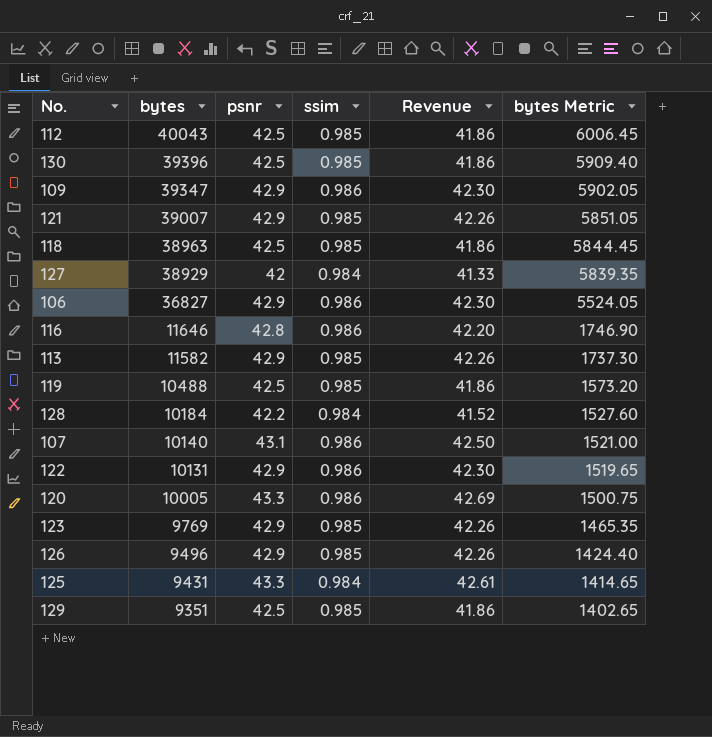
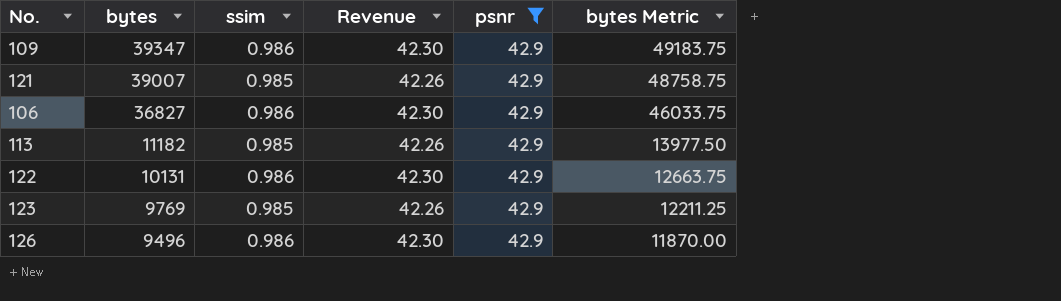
filter: none -> psnr = 42.9
column psnr | position: 3 -> 5
column bytes Metric | formula: [bytes] * 0.15 -> [bytes] * 1.25
113 | bytes: 11582 -> 11182
126 | ssim: 0.985 -> 0.986
126 | Revenue: 42.26 -> 42.30

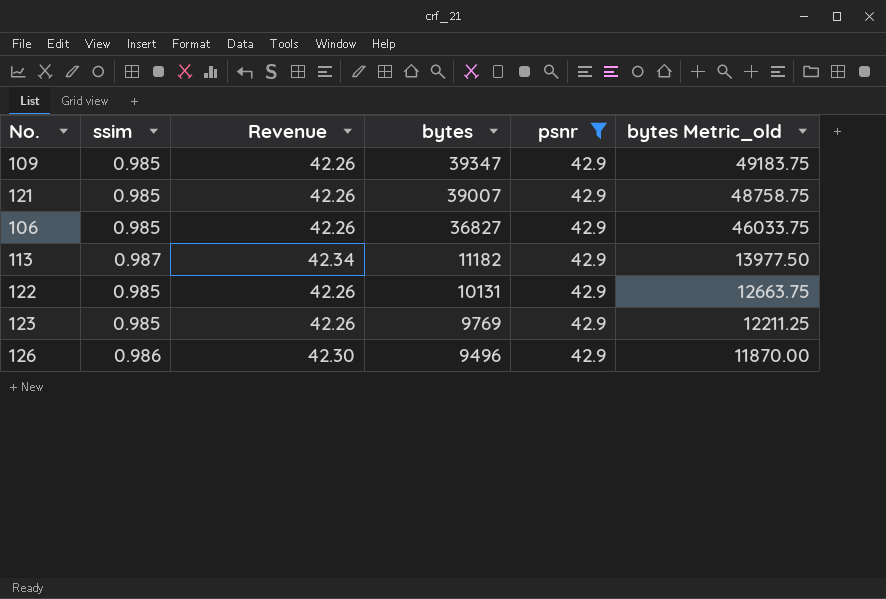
column bytes | position: 2 -> 4
column name: bytes Metric -> bytes Metric_old
109 | ssim: 0.986 -> 0.985
109 | Revenue: 42.30 -> 42.26
106 | ssim: 0.986 -> 0.985
106 | Revenue: 42.30 -> 42.26
113 | ssim: 0.985 -> 0.987
113 | Revenue: 42.26 -> 42.34
122 | ssim: 0.986 -> 0.985
122 | Revenue: 42.30 -> 42.26

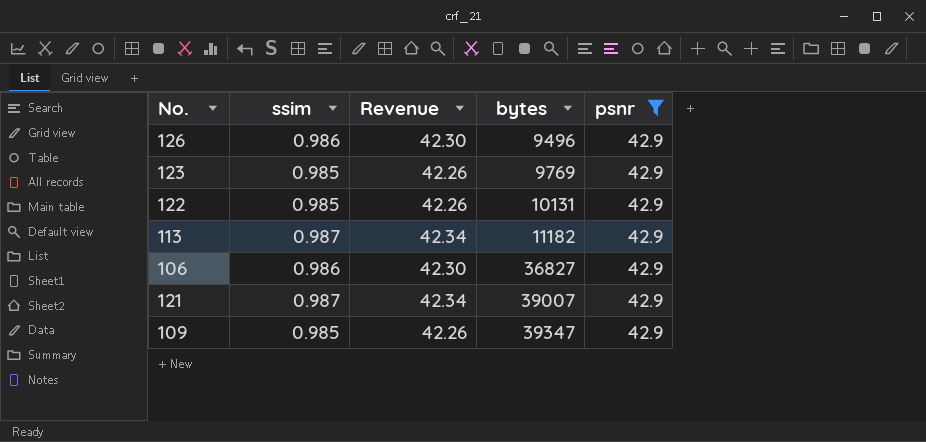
row order: bytes descending -> bytes ascending
column bytes Metric_old | formula: [bytes] * 1.25 -> none
106 | ssim: 0.985 -> 0.986
106 | Revenue: 42.26 -> 42.30
121 | ssim: 0.985 -> 0.987
121 | Revenue: 42.26 -> 42.34

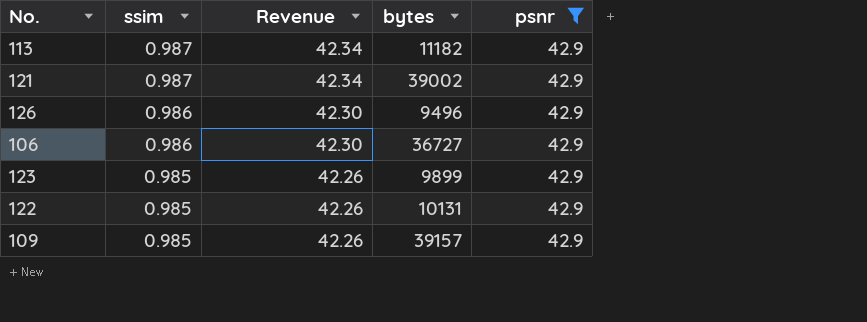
row order: bytes ascending -> ssim descending
121 | bytes: 39007 -> 39002
106 | bytes: 36827 -> 36727
123 | bytes: 9769 -> 9899
109 | bytes: 39347 -> 39157

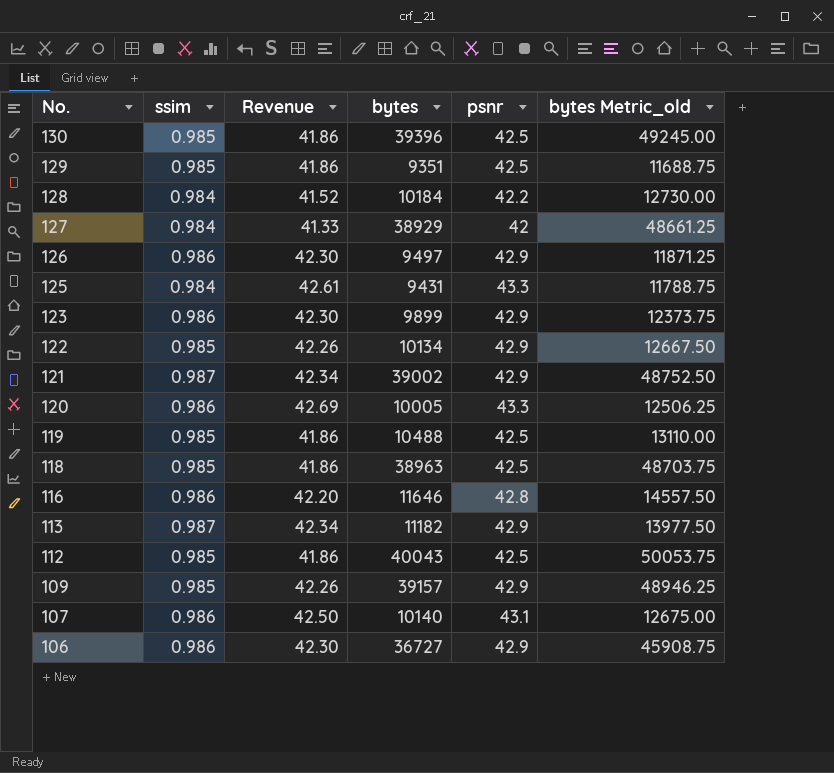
filter: psnr = 42.9 -> none
row order: ssim descending -> No. descending
column bytes Metric_old | formula: none -> [bytes] * 1.25
126 | bytes: 9496 -> 9497
123 | ssim: 0.985 -> 0.986
123 | Revenue: 42.26 -> 42.30
122 | bytes: 10131 -> 10134

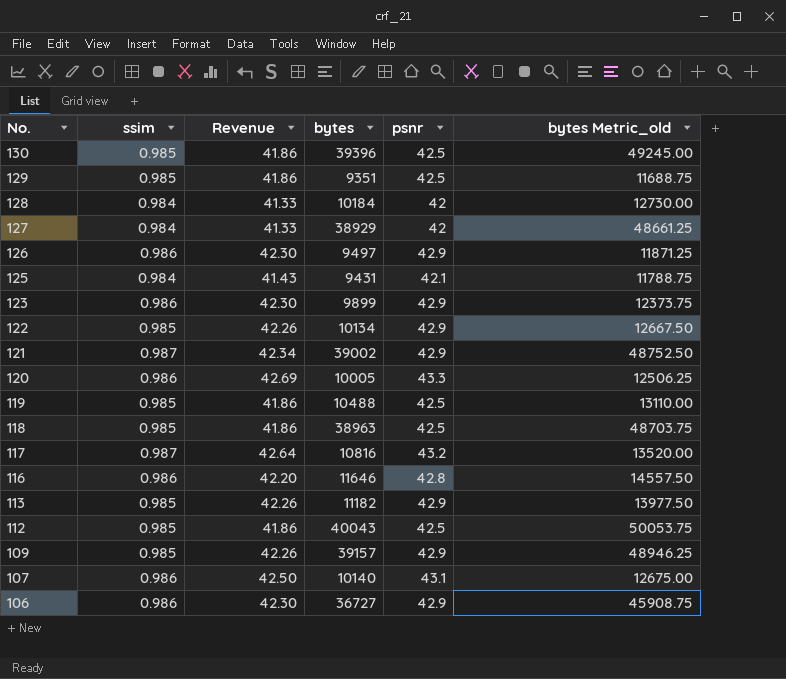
128 | Revenue: 41.52 -> 41.33
128 | psnr: 42.2 -> 42
125 | Revenue: 42.61 -> 41.43
125 | psnr: 43.3 -> 42.1
row 117: none -> 0.987 | 42.64 | 10816 | 43.2 | 13520.00
113 | ssim: 0.987 -> 0.985
113 | Revenue: 42.34 -> 42.26

